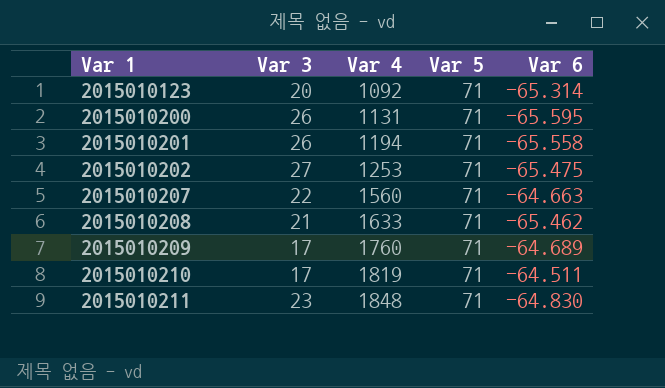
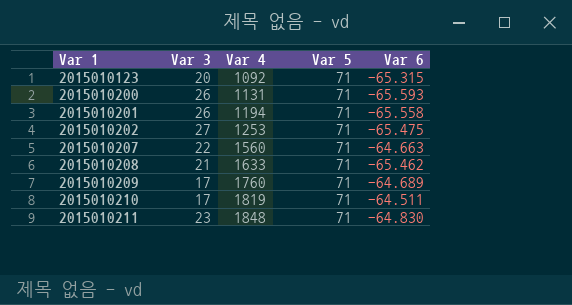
2015010123 | Var 6: -65.314 -> -65.315
2015010200 | Var 6: -65.595 -> -65.593

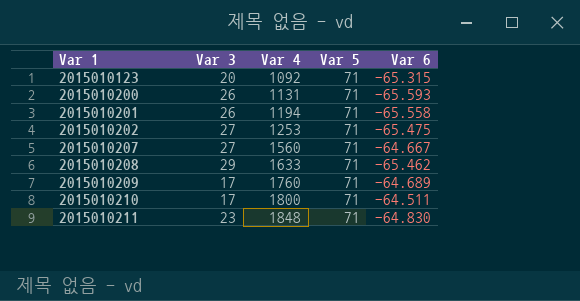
2015010207 | Var 3: 22 -> 27
2015010207 | Var 6: -64.663 -> -64.667
2015010208 | Var 3: 21 -> 29
2015010210 | Var 4: 1819 -> 1800

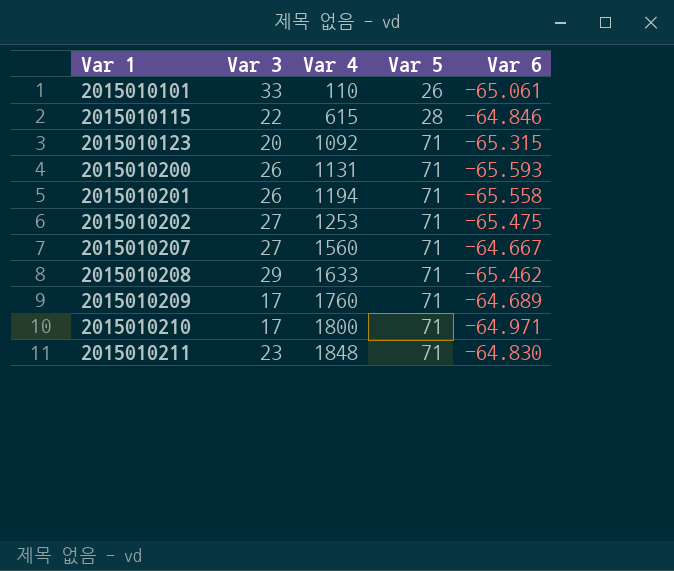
row 2015010101: none -> 33 | 110 | 26 | -65.061
row 2015010115: none -> 22 | 615 | 28 | -64.846
2015010210 | Var 6: -64.511 -> -64.971

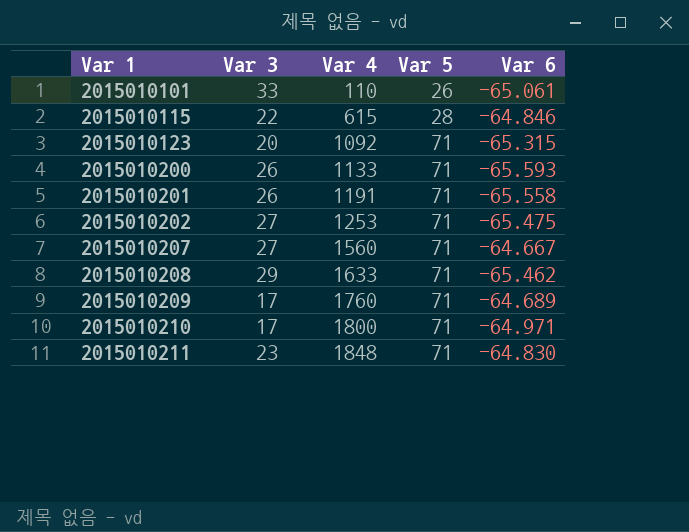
2015010200 | Var 4: 1131 -> 1133
2015010201 | Var 4: 1194 -> 1191

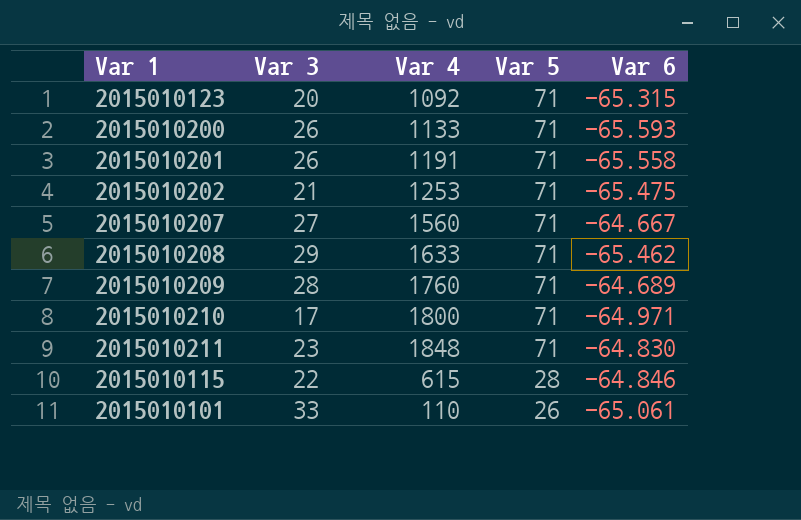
row order: Var 1 ascending -> Var 5 descending
2015010202 | Var 3: 27 -> 21
2015010209 | Var 3: 17 -> 28

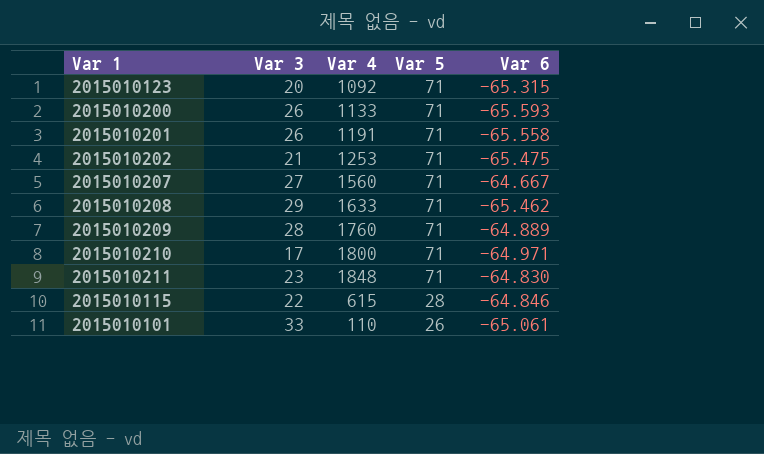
2015010209 | Var 6: -64.689 -> -64.889

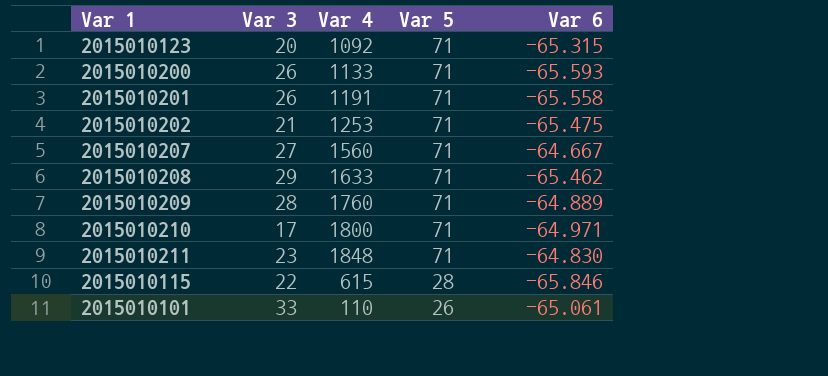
2015010115 | Var 6: -64.846 -> -65.846

